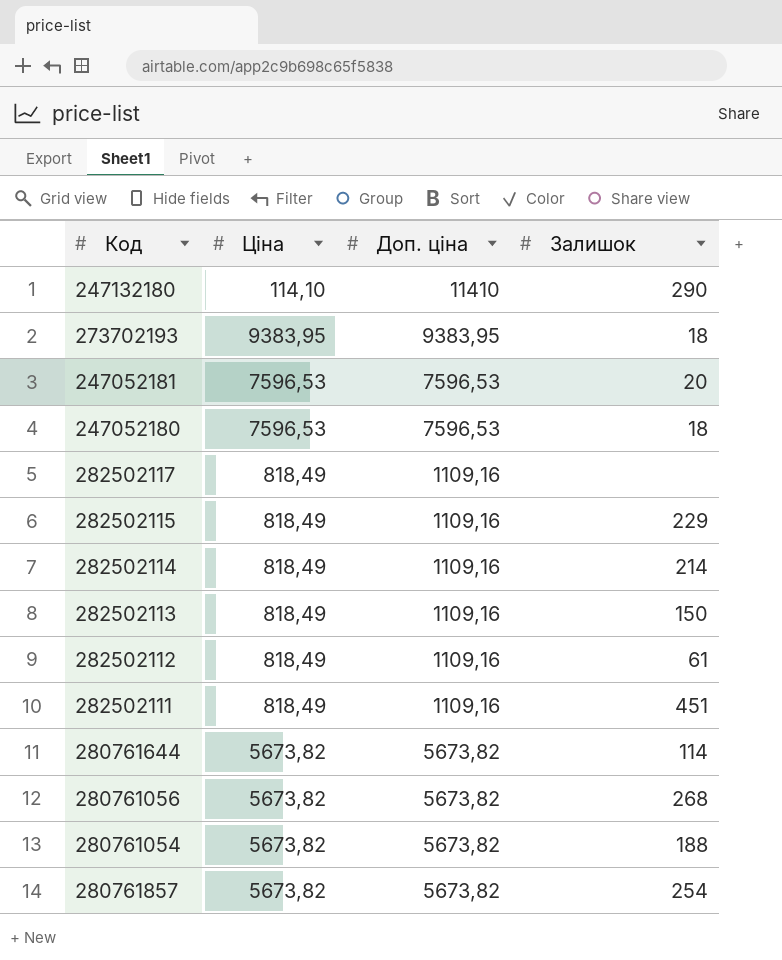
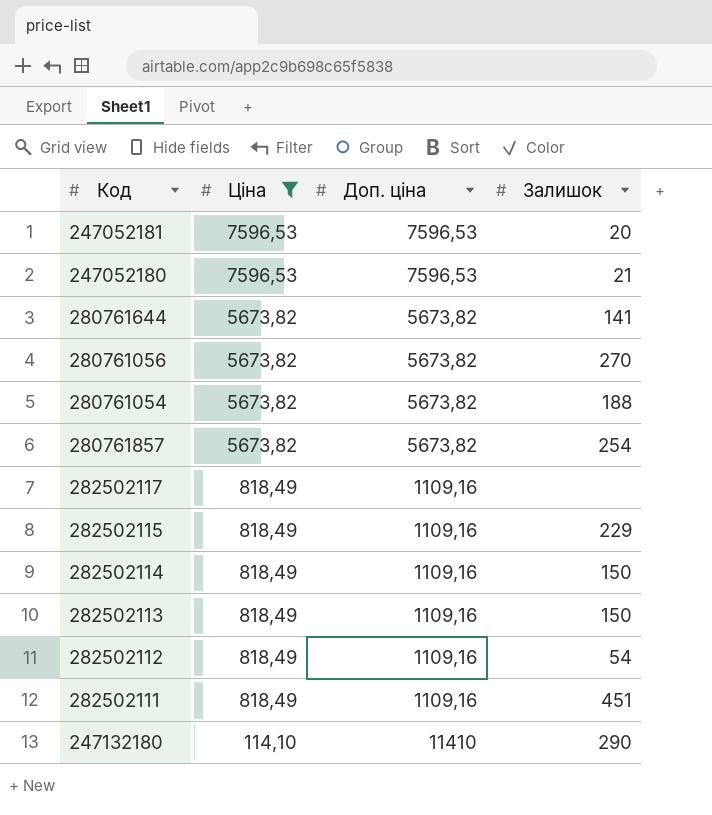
filter: none -> Ціна != 9383,95
row order: none -> Ціна descending
247052180 | Залишок: 18 -> 21
280761644 | Залишок: 114 -> 141
280761056 | Залишок: 268 -> 270
282502114 | Залишок: 214 -> 150
282502112 | Залишок: 61 -> 54

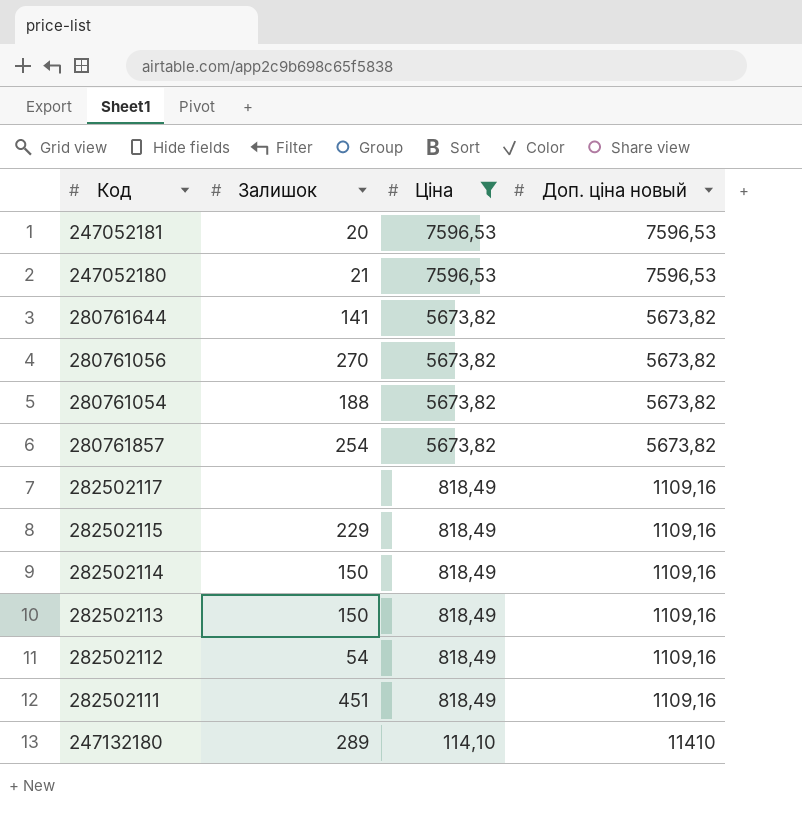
column Залишок | position: 4 -> 2
column name: Доп. ціна -> Доп. ціна новый
247132180 | Залишок: 290 -> 289

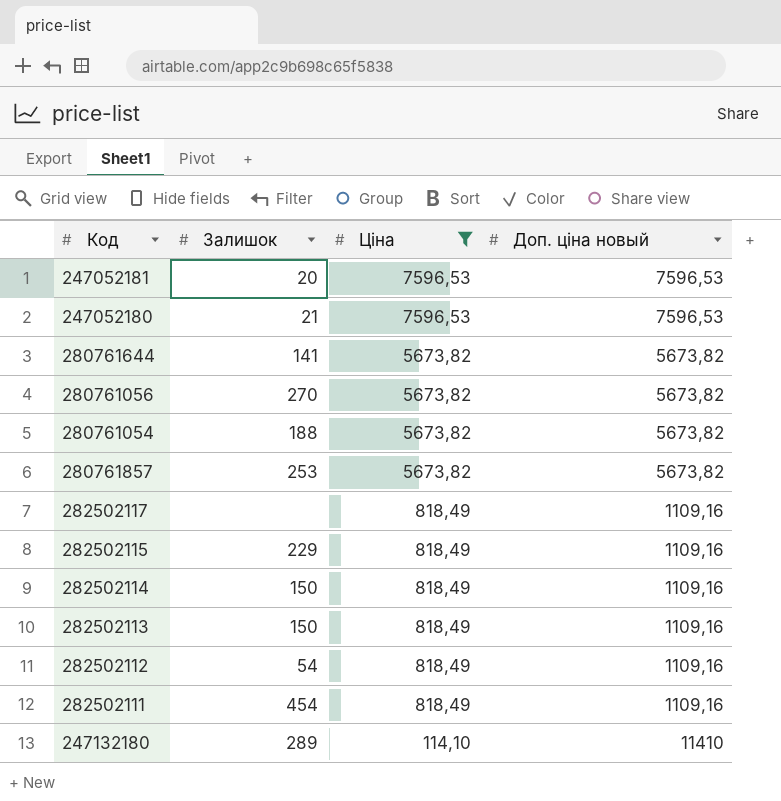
280761857 | Залишок: 254 -> 253
282502111 | Залишок: 451 -> 454

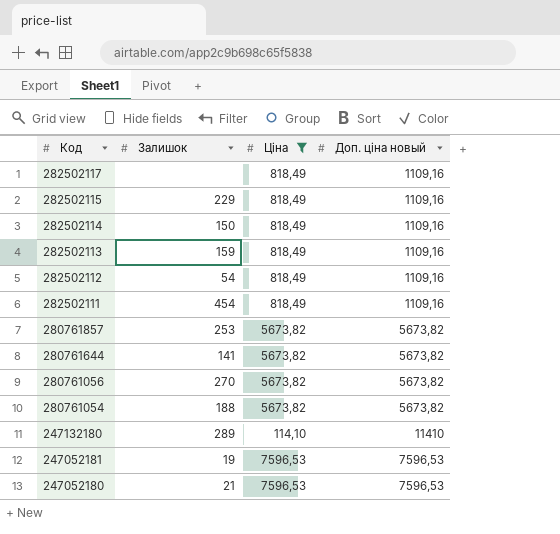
row order: Ціна descending -> Код descending
282502113 | Залишок: 150 -> 159
247052181 | Залишок: 20 -> 19

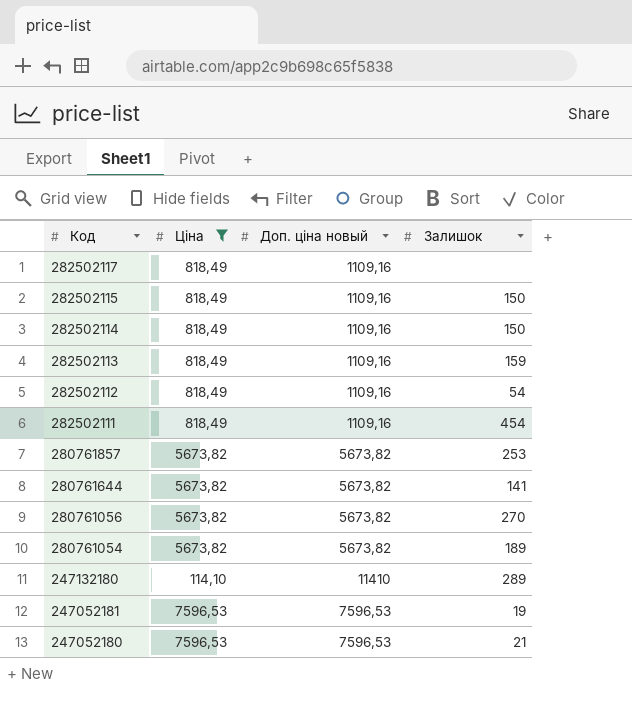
column Залишок | position: 2 -> 4
282502115 | Залишок: 229 -> 150
280761054 | Залишок: 188 -> 189

